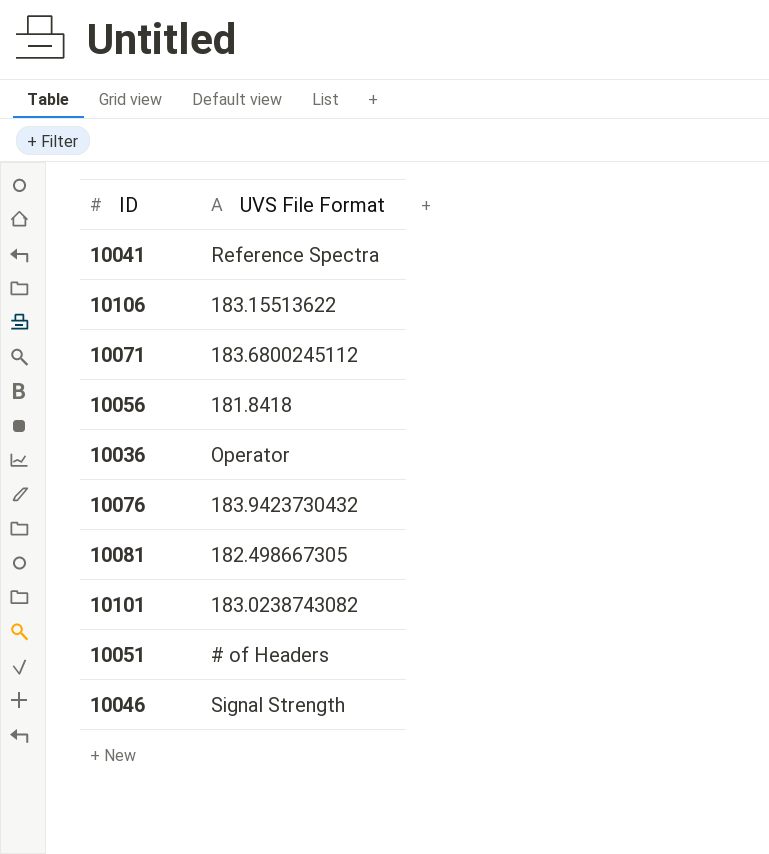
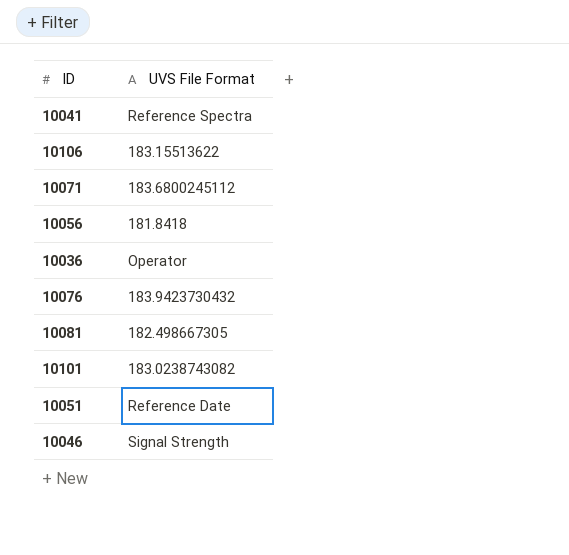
10051 | UVS File Format: # of Headers -> Reference Date

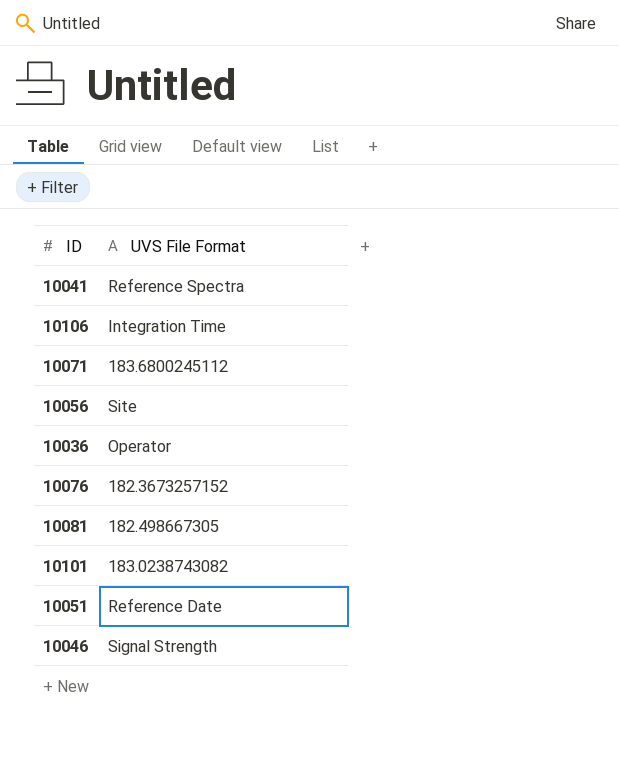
10106 | UVS File Format: 183.15513622 -> Integration Time
10056 | UVS File Format: 181.8418 -> Site
10076 | UVS File Format: 183.9423730432 -> 182.3673257152

